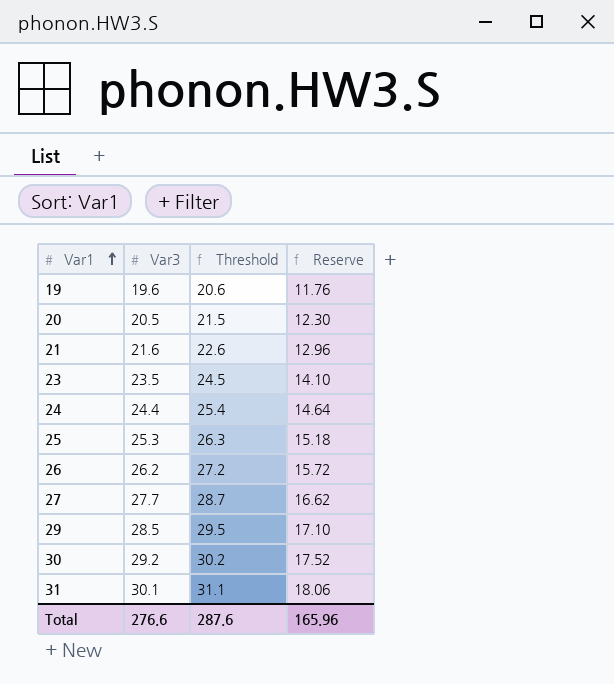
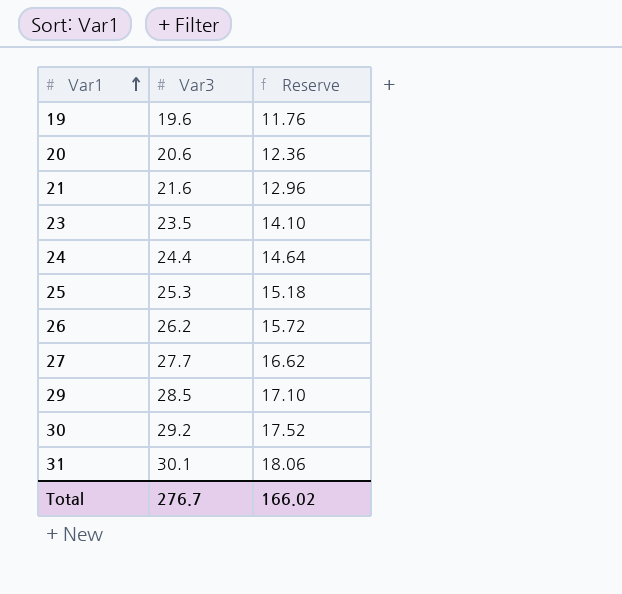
column Threshold | formula: [Var3] + 1 -> none
20 | Var3: 20.5 -> 20.6
20 | Reserve: 12.30 -> 12.36
Total | Var3: 276.6 -> 276.7
Total | Reserve: 165.96 -> 166.02

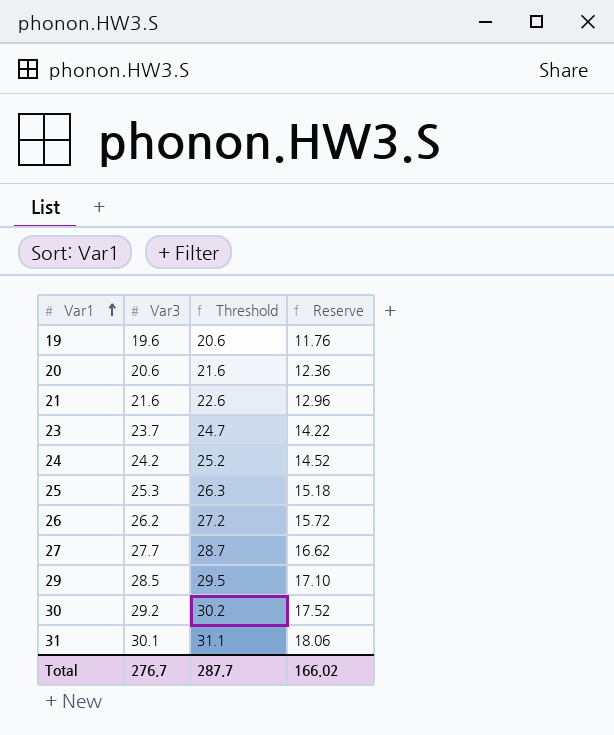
column Threshold | formula: none -> [Var3] + 1
23 | Var3: 23.5 -> 23.7
23 | Reserve: 14.10 -> 14.22
24 | Var3: 24.4 -> 24.2
24 | Reserve: 14.64 -> 14.52

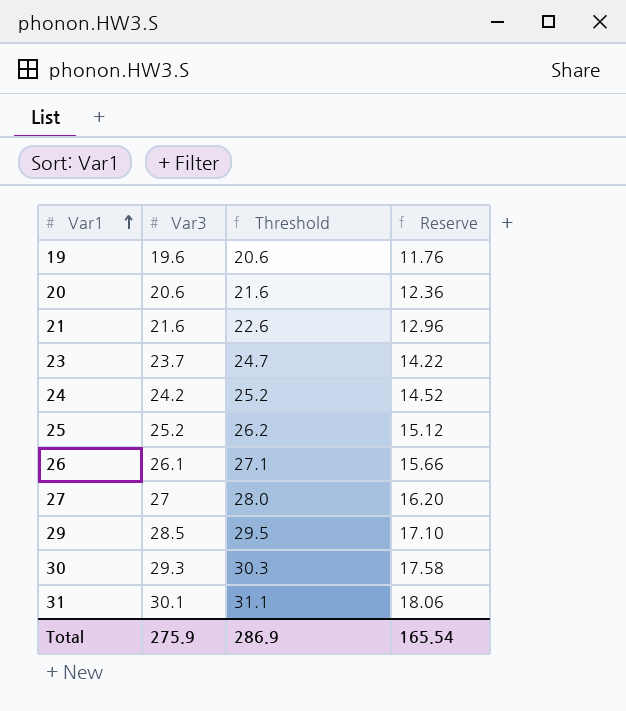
25 | Var3: 25.3 -> 25.2
25 | Threshold: 26.3 -> 26.2
25 | Reserve: 15.18 -> 15.12
26 | Var3: 26.2 -> 26.1
26 | Threshold: 27.2 -> 27.1
26 | Reserve: 15.72 -> 15.66
27 | Var3: 27.7 -> 27
27 | Threshold: 28.7 -> 28.0
27 | Reserve: 16.62 -> 16.20
30 | Var3: 29.2 -> 29.3
30 | Threshold: 30.2 -> 30.3
30 | Reserve: 17.52 -> 17.58
Total | Var3: 276.7 -> 275.9
Total | Threshold: 287.7 -> 286.9
Total | Reserve: 166.02 -> 165.54

